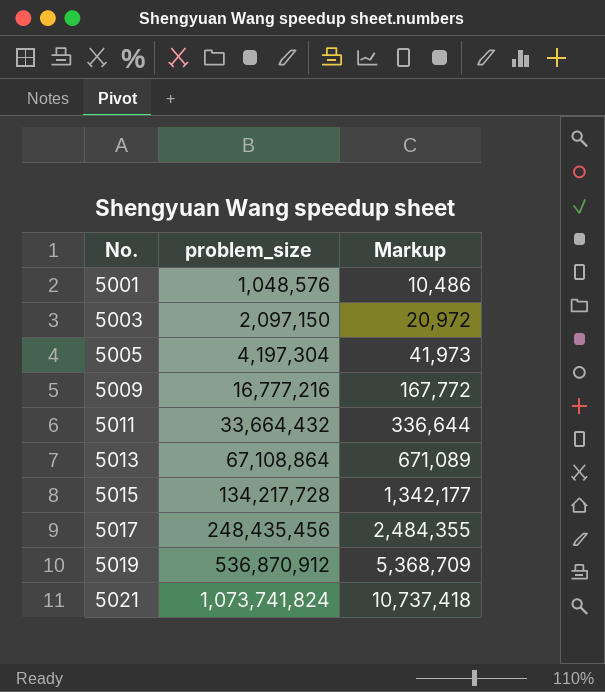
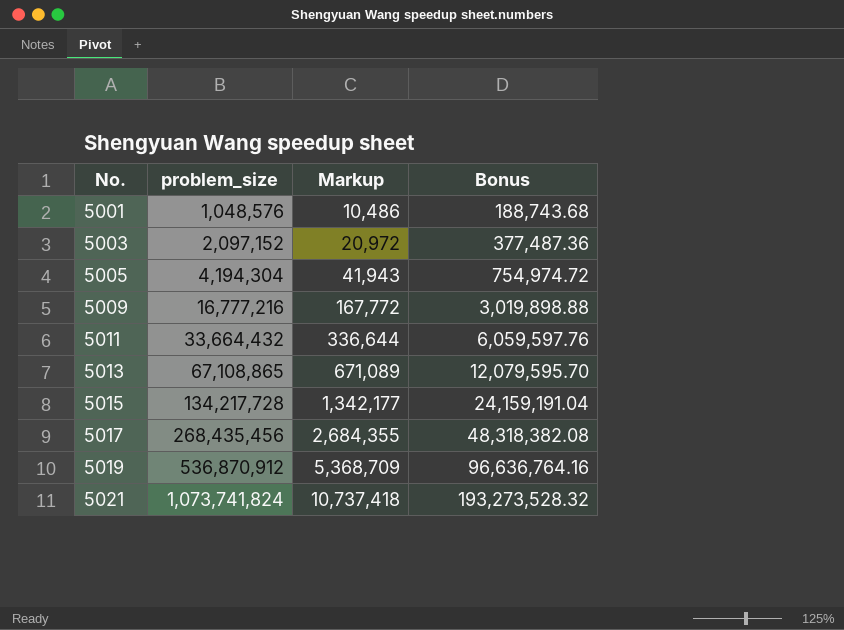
column Bonus | formula: none -> [problem_size] * 0.18
5003 | problem_size: 2,097,150 -> 2,097,152
5005 | problem_size: 4,197,304 -> 4,194,304
5005 | Markup: 41,973 -> 41,943
5013 | problem_size: 67,108,864 -> 67,108,865
5017 | problem_size: 248,435,456 -> 268,435,456
5017 | Markup: 2,484,355 -> 2,684,355

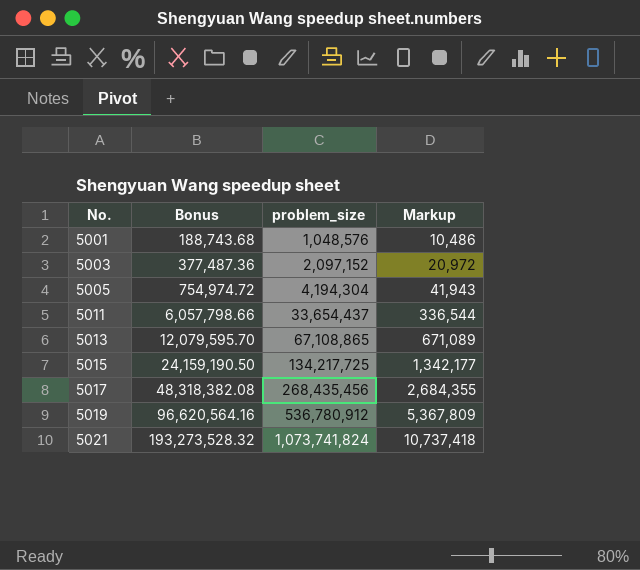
column Bonus | position: 4 -> 2
row 5009: 16,777,216 | 167,772 | 3,019,898.88 -> none
5011 | Bonus: 6,059,597.76 -> 6,057,798.66
5011 | problem_size: 33,664,432 -> 33,654,437
5011 | Markup: 336,644 -> 336,544
5015 | Bonus: 24,159,191.04 -> 24,159,190.50
5015 | problem_size: 134,217,728 -> 134,217,725
5019 | Bonus: 96,636,764.16 -> 96,620,564.16
5019 | problem_size: 536,870,912 -> 536,780,912
5019 | Markup: 5,368,709 -> 5,367,809

